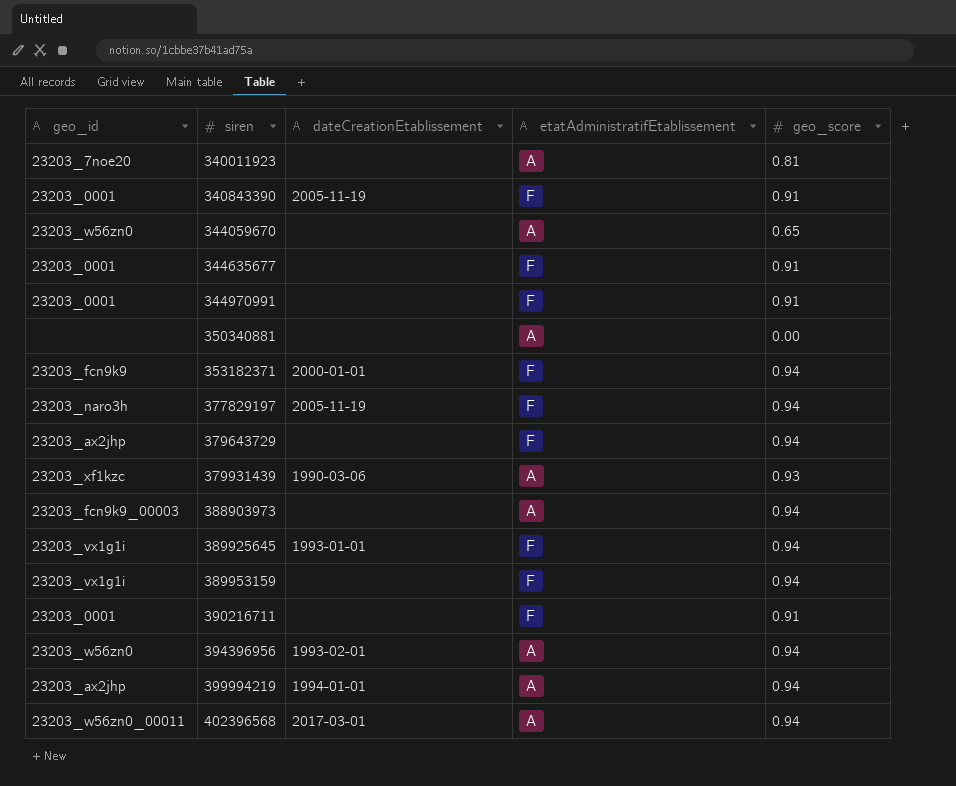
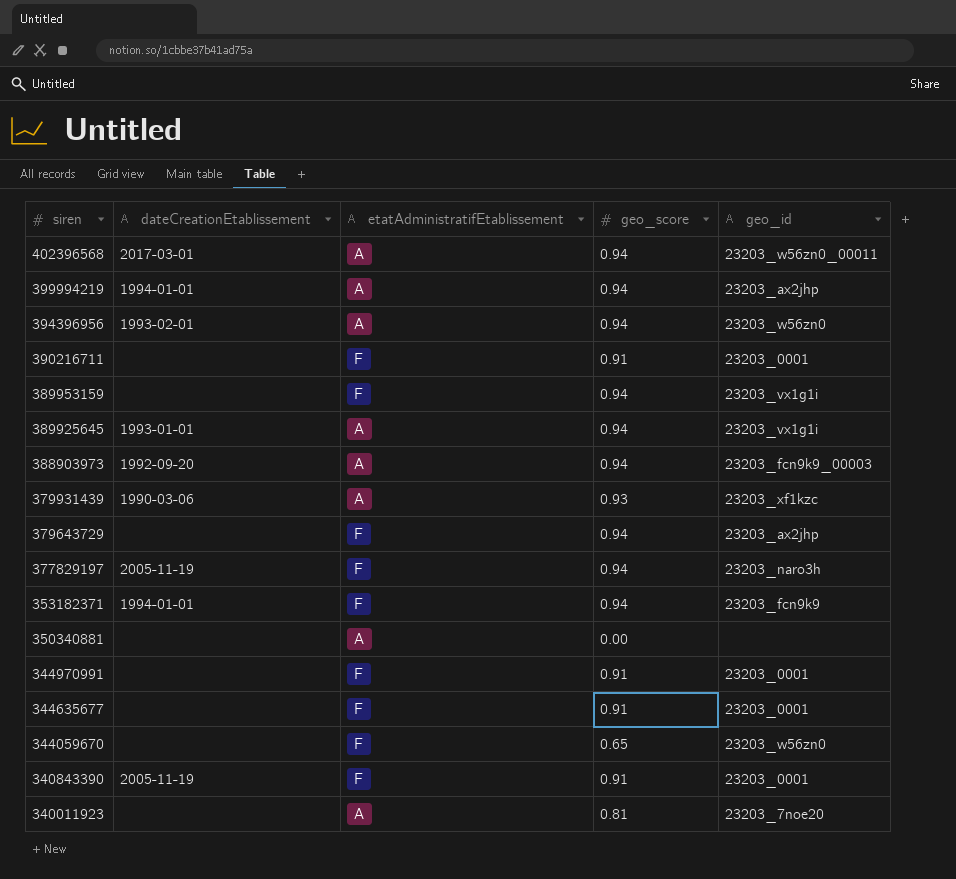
row order: siren ascending -> siren descending
column geo_id | position: 1 -> 5
389925645 | etatAdministratifEtablissement: F -> A
388903973 | dateCreationEtablissement: none -> 1992-09-20
353182371 | dateCreationEtablissement: 2000-01-01 -> 1994-01-01
344059670 | etatAdministratifEtablissement: A -> F

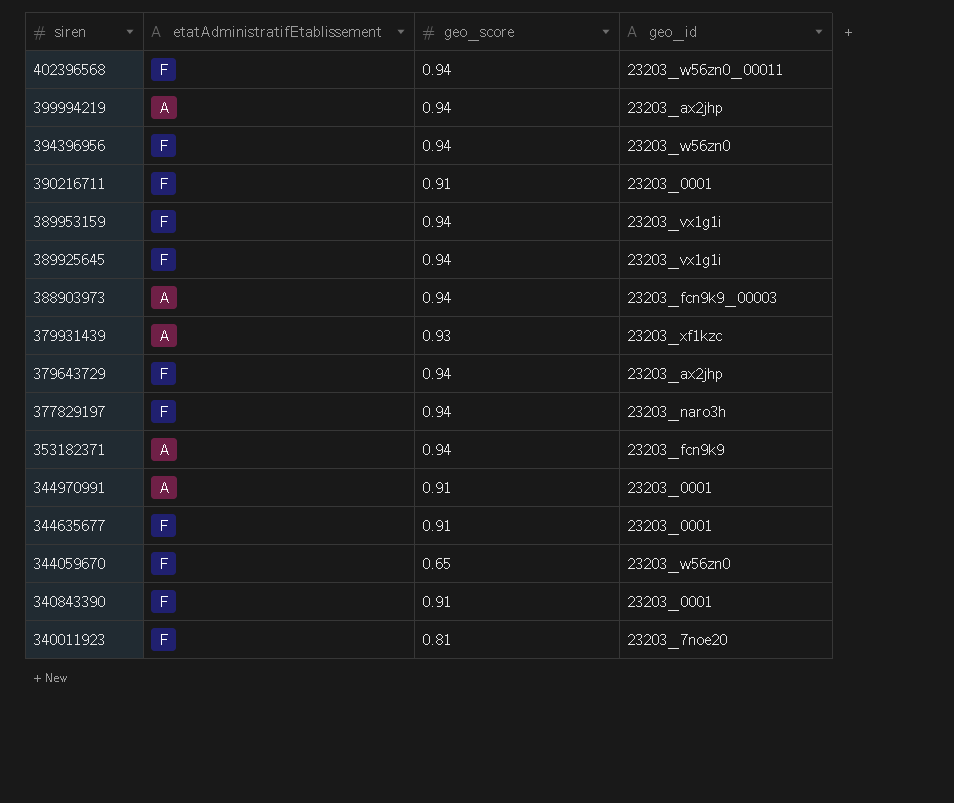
column dateCreationEtablissement | position: 2 -> none
row 350340881: none | A | 0.00 | none -> none
402396568 | etatAdministratifEtablissement: A -> F
394396956 | etatAdministratifEtablissement: A -> F
389925645 | etatAdministratifEtablissement: A -> F
353182371 | etatAdministratifEtablissement: F -> A
344970991 | etatAdministratifEtablissement: F -> A
340011923 | etatAdministratifEtablissement: A -> F

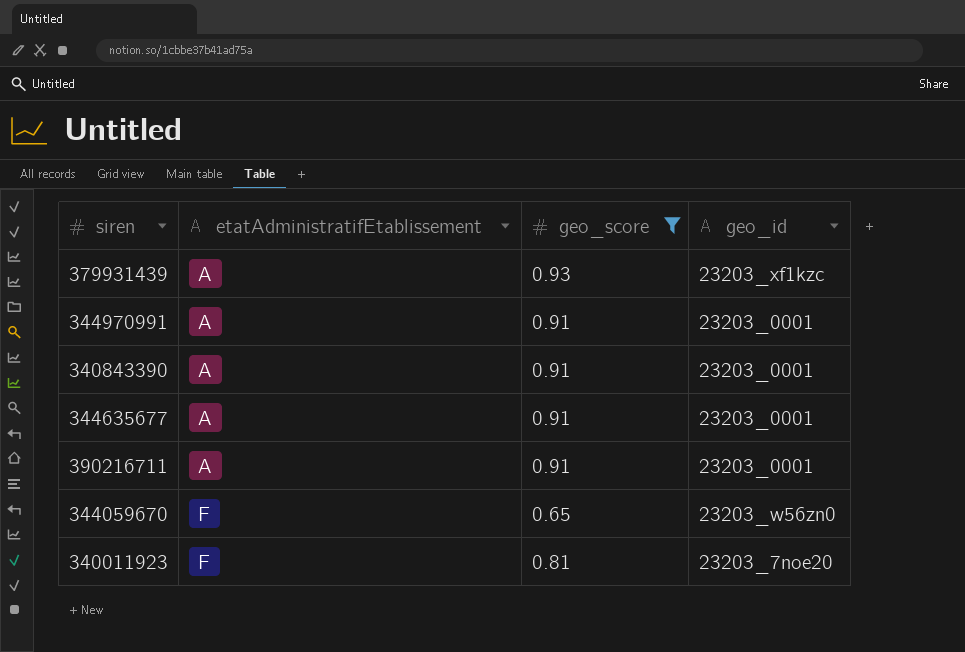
filter: none -> geo_score != 0.94
row order: siren descending -> etatAdministratifEtablissement ascending
340843390 | etatAdministratifEtablissement: F -> A
344635677 | etatAdministratifEtablissement: F -> A
390216711 | etatAdministratifEtablissement: F -> A

